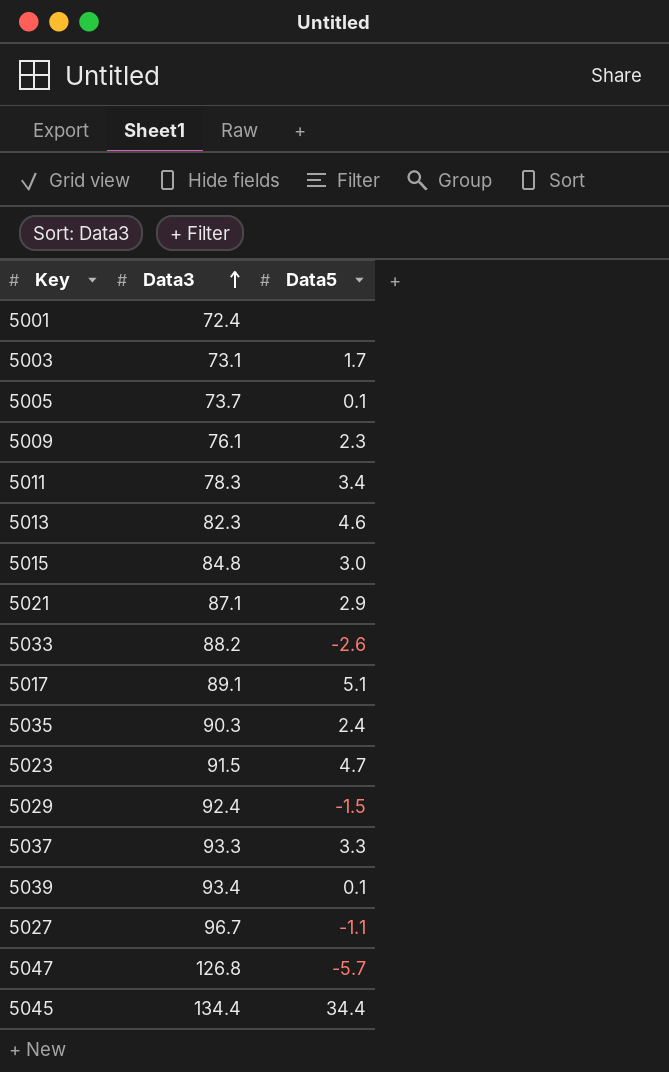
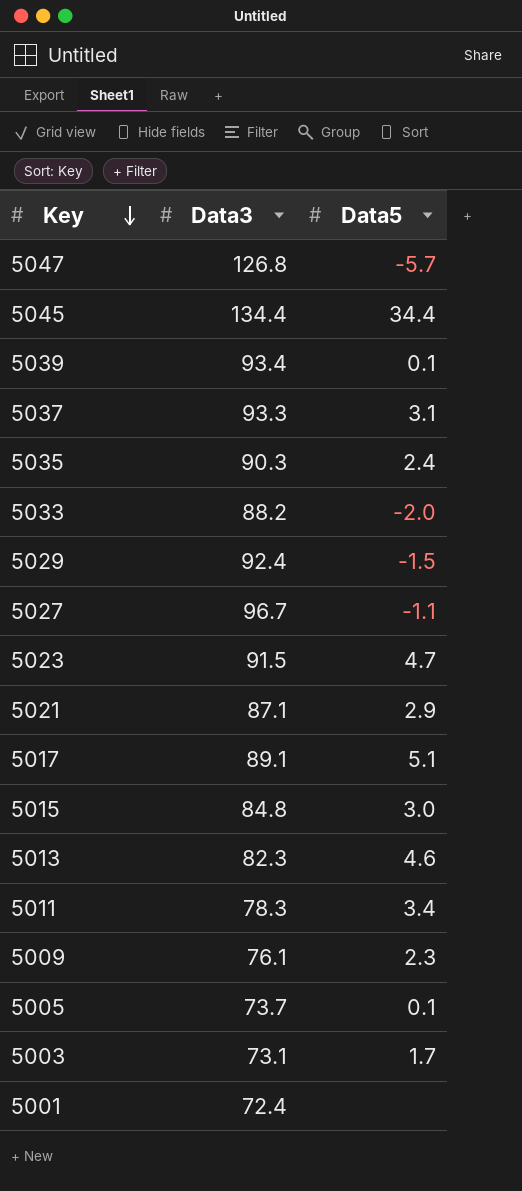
row order: Data3 ascending -> Key descending
5037 | Data5: 3.3 -> 3.1
5033 | Data5: -2.6 -> -2.0

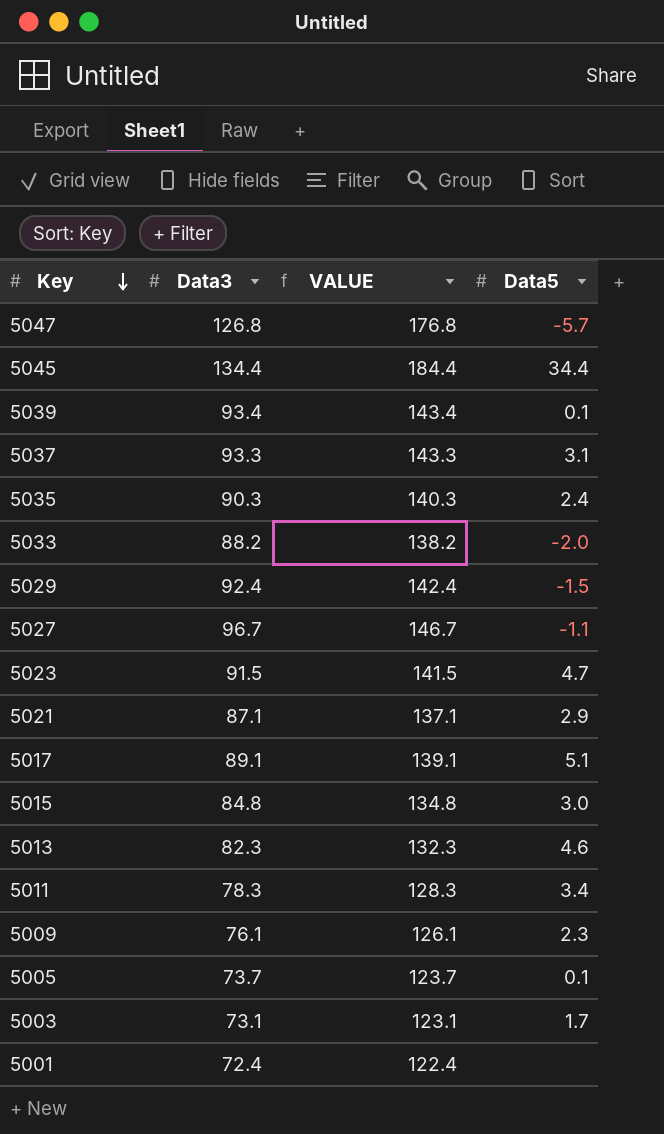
column VALUE | formula: none -> [Data3] + 50

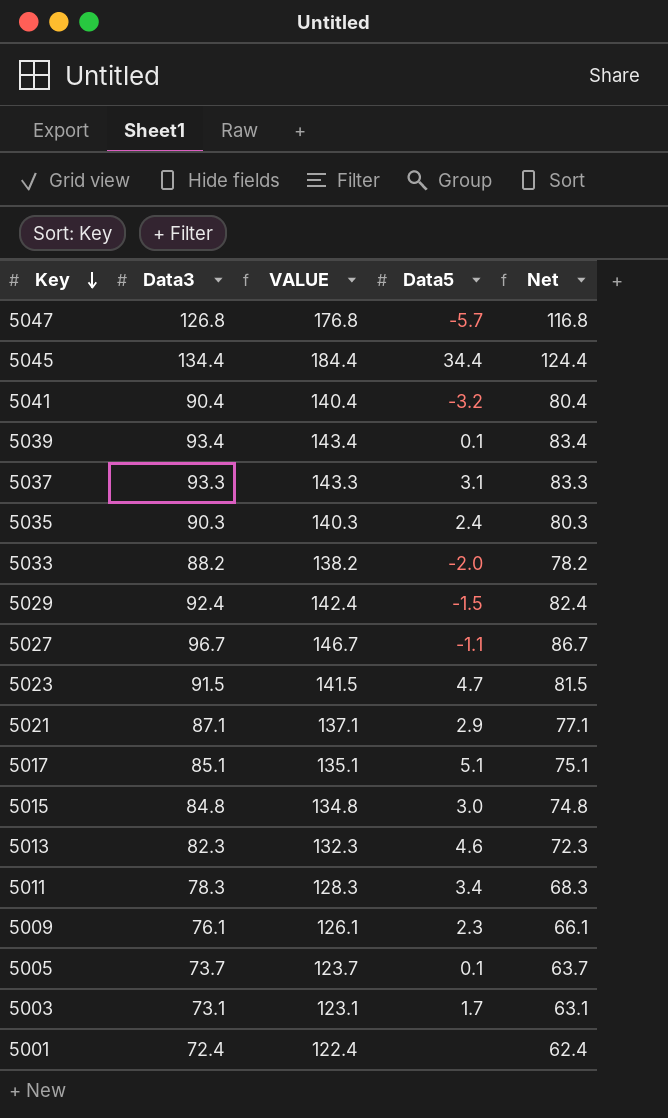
column Net | formula: none -> [Data3] - 10
row 5041: none -> 90.4 | 140.4 | -3.2 | 80.4
5017 | Data3: 89.1 -> 85.1
5017 | VALUE: 139.1 -> 135.1

